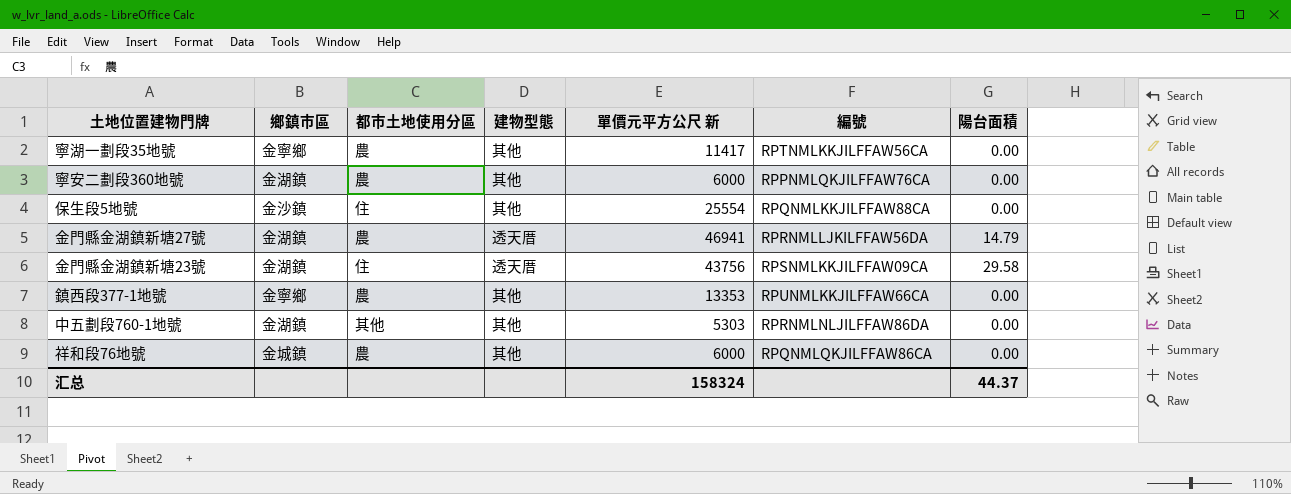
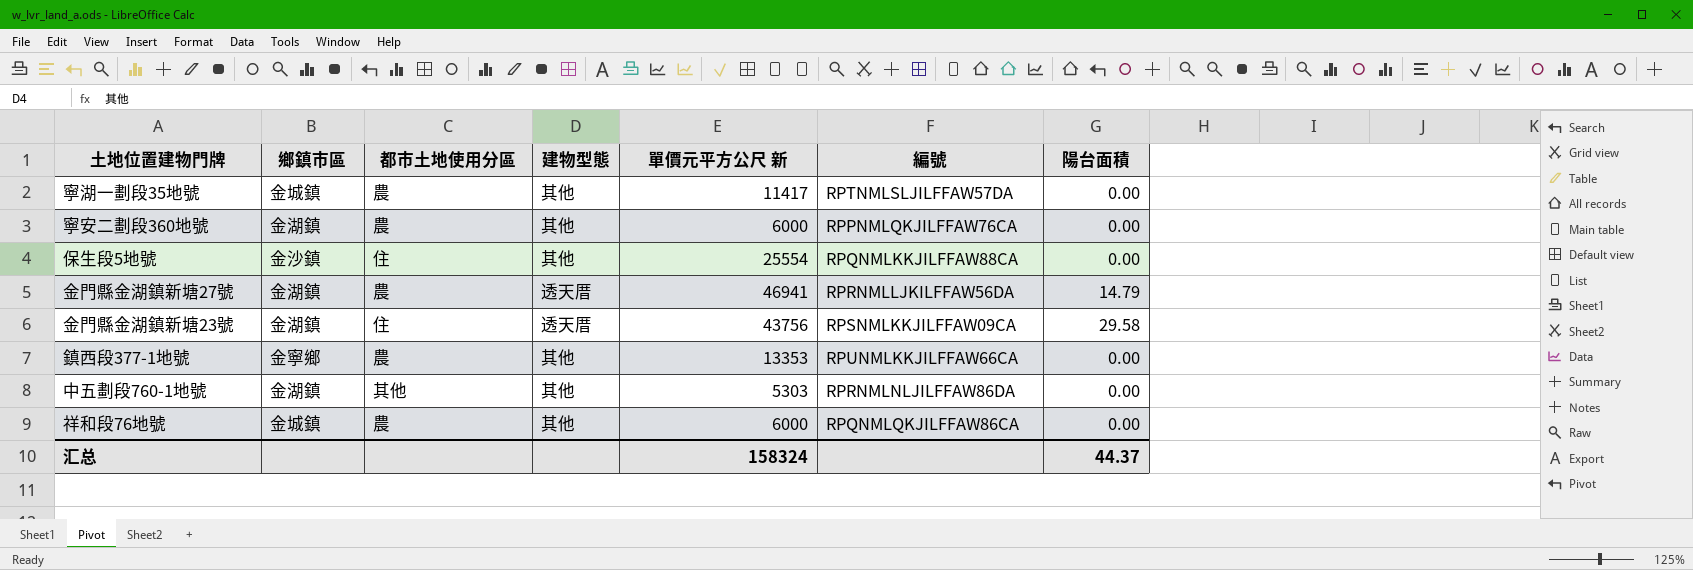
寧湖一劃段35地號 | 鄉鎮市區: 金寧鄉 -> 金城鎮
寧湖一劃段35地號 | 編號: RPTNMLKKJILFFAW56CA -> RPTNMLSLJILFFAW57DA

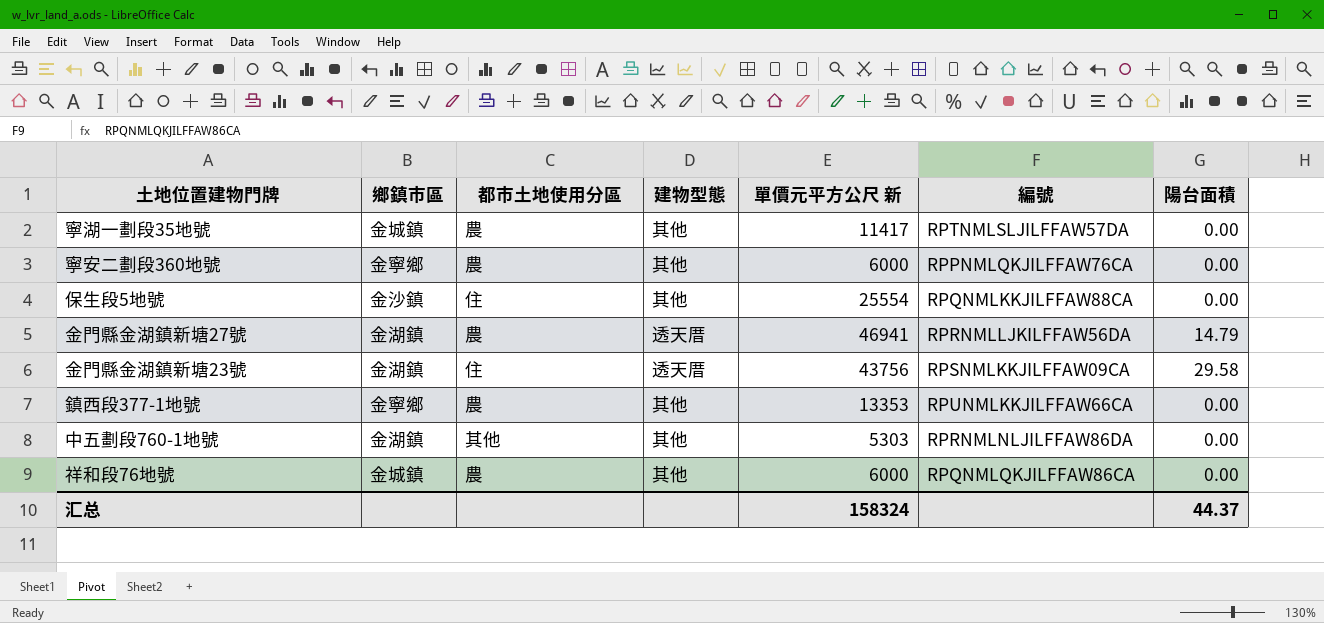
寧安二劃段360地號 | 鄉鎮市區: 金湖鎮 -> 金寧鄉

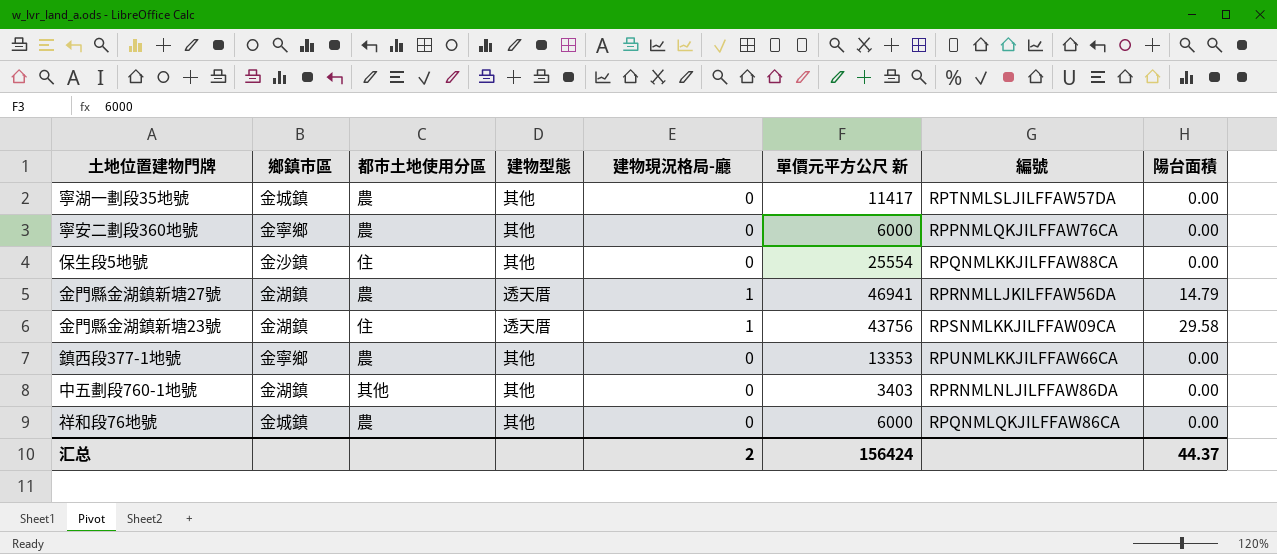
column 建物現況格局-廳 | position: none -> 5
中五劃段760-1地號 | 單價元平方公尺 新: 5303 -> 3403
汇总 | 單價元平方公尺 新: 158324 -> 156424

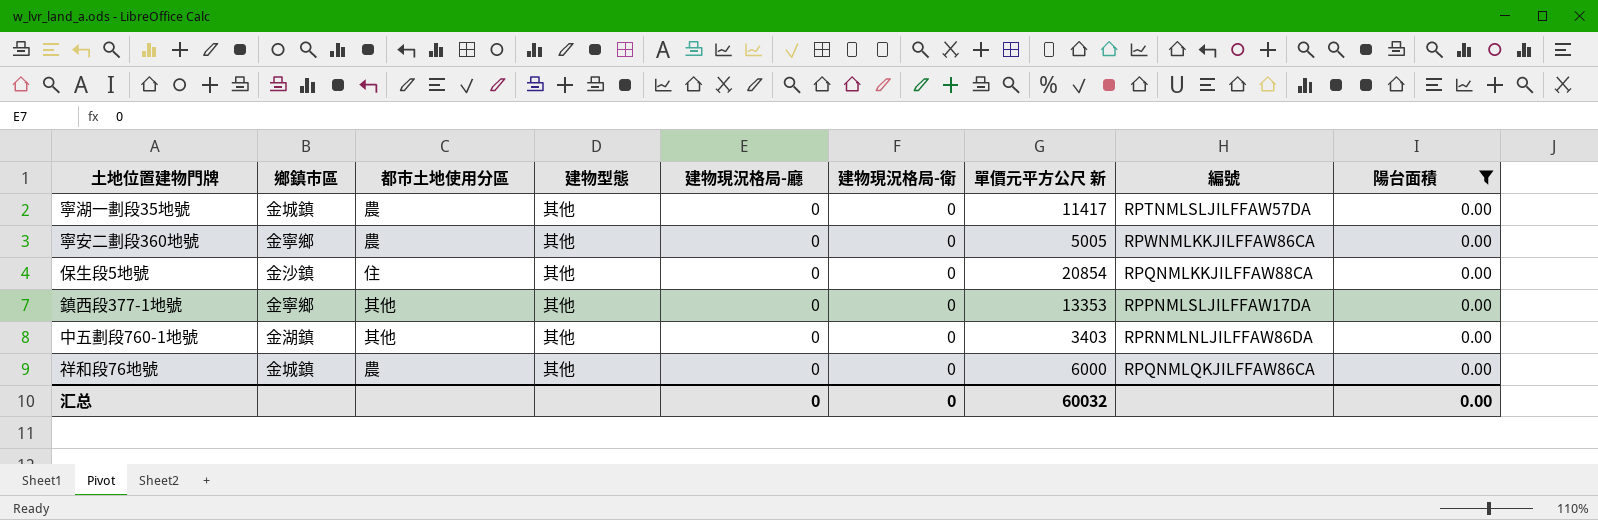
filter: none -> 陽台面積 = 0.00
column 建物現況格局-衛 | position: none -> 6
寧安二劃段360地號 | 單價元平方公尺 新: 6000 -> 5005
寧安二劃段360地號 | 編號: RPPNMLQKJILFFAW76CA -> RPWNMLKKJILFFAW86CA
保生段5地號 | 單價元平方公尺 新: 25554 -> 20854
鎮西段377-1地號 | 都市土地使用分區: 農 -> 其他
鎮西段377-1地號 | 編號: RPUNMLKKJILFFAW66CA -> RPPNMLSLJILFFAW17DA
汇总 | 建物現況格局-廳: 2 -> 0
汇总 | 單價元平方公尺 新: 156424 -> 60032
汇总 | 陽台面積: 44.37 -> 0.00

